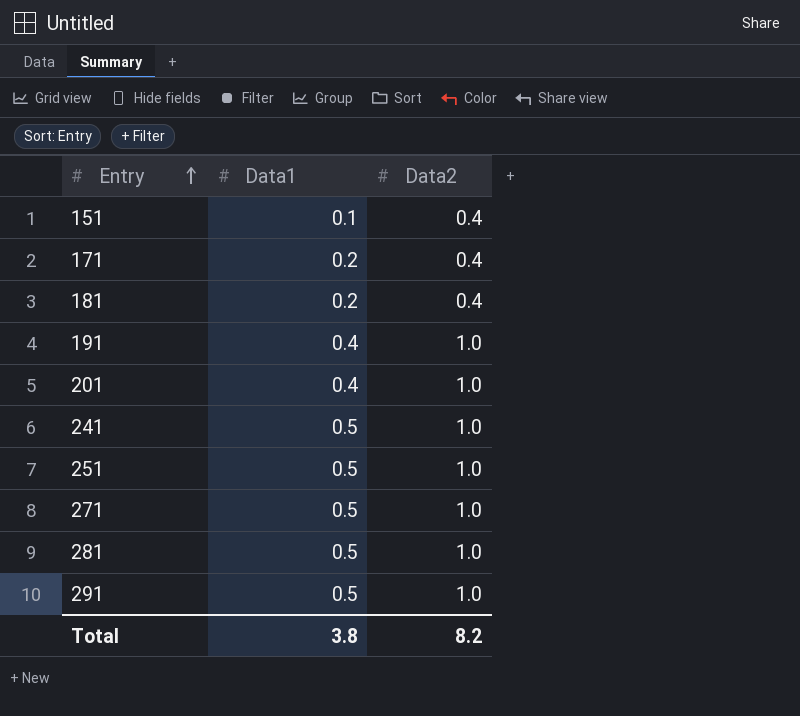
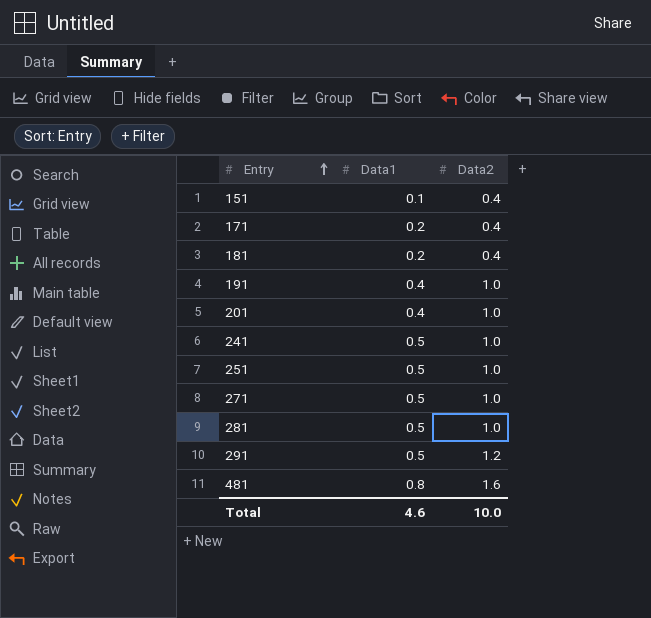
291 | Data2: 1.0 -> 1.2
row 481: none -> 0.8 | 1.6
Total | Data1: 3.8 -> 4.6
Total | Data2: 8.2 -> 10.0

